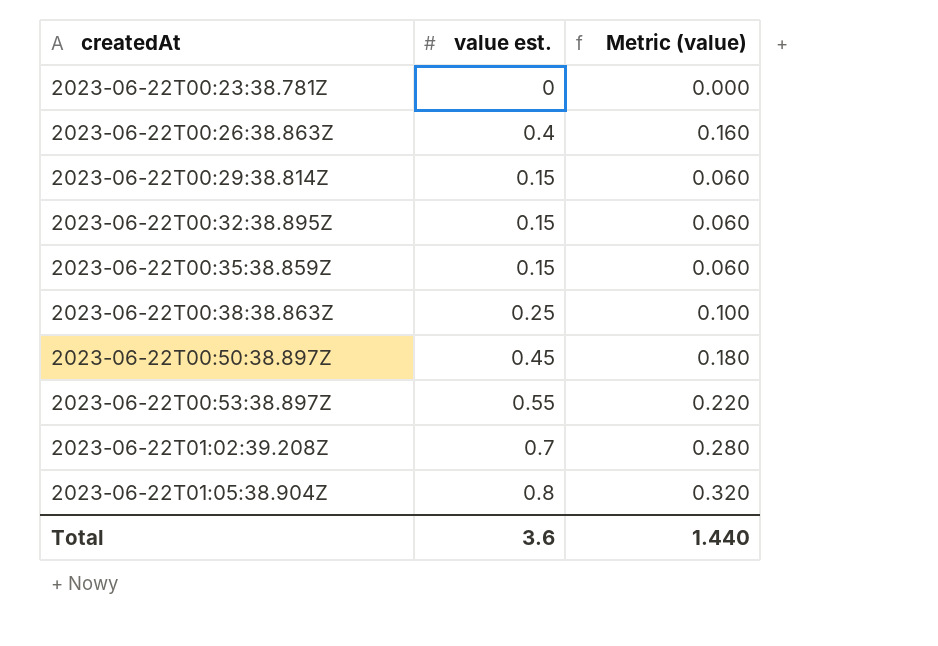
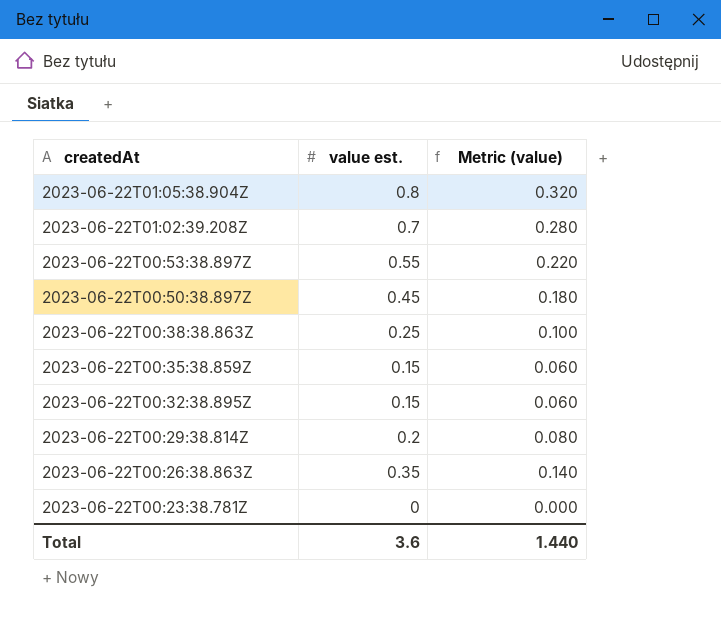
row order: createdAt ascending -> createdAt descending
2023-06-22T00:29:38.814Z | value est.: 0.15 -> 0.2
2023-06-22T00:29:38.814Z | Metric (value): 0.060 -> 0.080
2023-06-22T00:26:38.863Z | value est.: 0.4 -> 0.35
2023-06-22T00:26:38.863Z | Metric (value): 0.160 -> 0.140

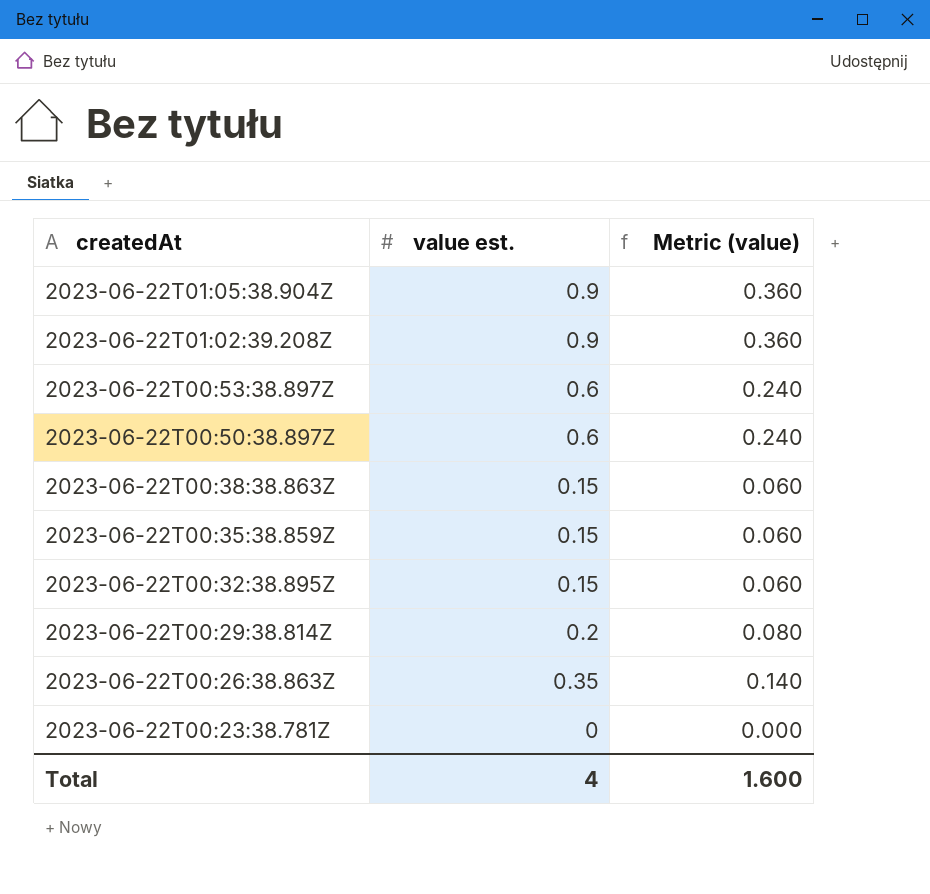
2023-06-22T01:05:38.904Z | value est.: 0.8 -> 0.9
2023-06-22T01:05:38.904Z | Metric (value): 0.320 -> 0.360
2023-06-22T01:02:39.208Z | value est.: 0.7 -> 0.9
2023-06-22T01:02:39.208Z | Metric (value): 0.280 -> 0.360
2023-06-22T00:53:38.897Z | value est.: 0.55 -> 0.6
2023-06-22T00:53:38.897Z | Metric (value): 0.220 -> 0.240
2023-06-22T00:50:38.897Z | value est.: 0.45 -> 0.6
2023-06-22T00:50:38.897Z | Metric (value): 0.180 -> 0.240
2023-06-22T00:38:38.863Z | value est.: 0.25 -> 0.15
2023-06-22T00:38:38.863Z | Metric (value): 0.100 -> 0.060
Total | value est.: 3.6 -> 4
Total | Metric (value): 1.440 -> 1.600

